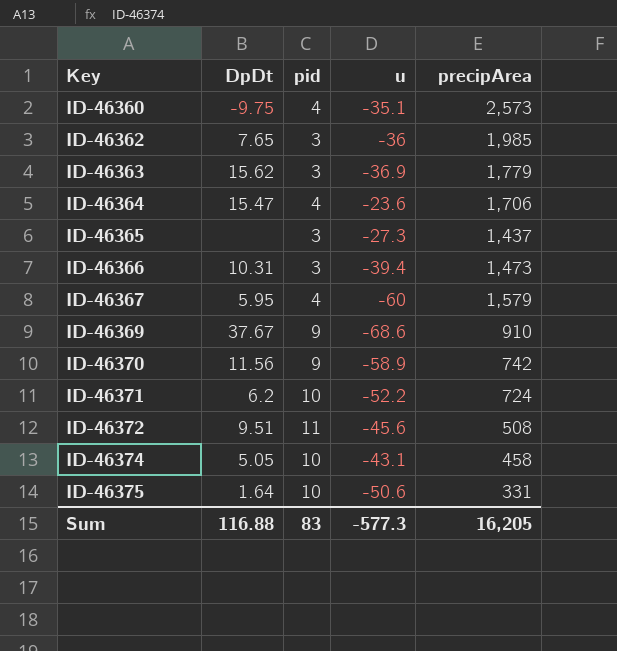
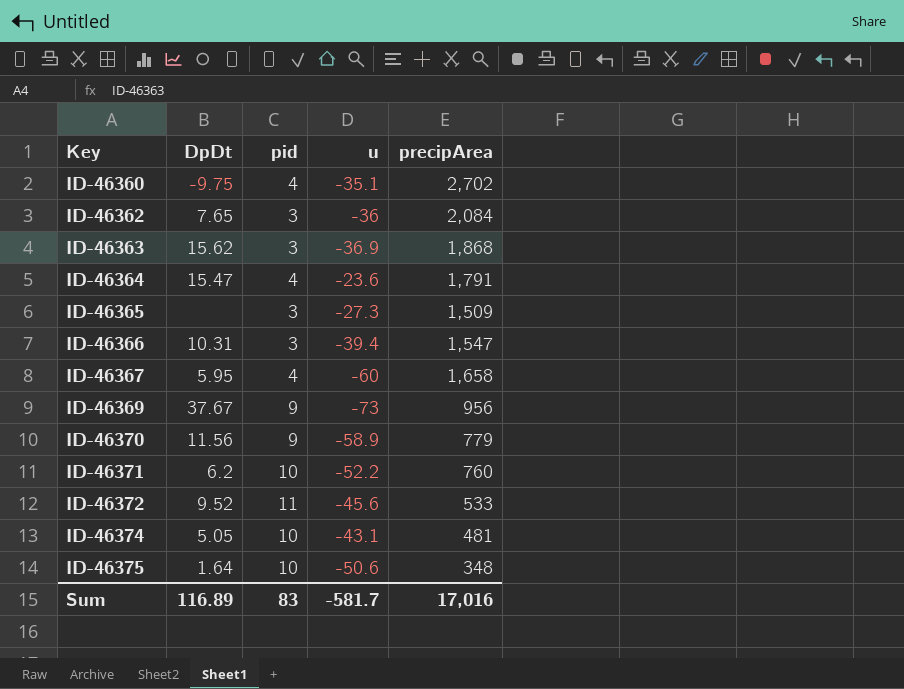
ID-46360 | precipArea: 2,573 -> 2,702
ID-46362 | precipArea: 1,985 -> 2,084
ID-46363 | precipArea: 1,779 -> 1,868
ID-46364 | precipArea: 1,706 -> 1,791
ID-46365 | precipArea: 1,437 -> 1,509
ID-46366 | precipArea: 1,473 -> 1,547
ID-46367 | precipArea: 1,579 -> 1,658
ID-46369 | u: -68.6 -> -73
ID-46369 | precipArea: 910 -> 956
ID-46370 | precipArea: 742 -> 779
ID-46371 | precipArea: 724 -> 760
ID-46372 | DpDt: 9.51 -> 9.52
ID-46372 | precipArea: 508 -> 533
ID-46374 | precipArea: 458 -> 481
ID-46375 | precipArea: 331 -> 348
Sum | DpDt: 116.88 -> 116.89
Sum | u: -577.3 -> -581.7
Sum | precipArea: 16,205 -> 17,016

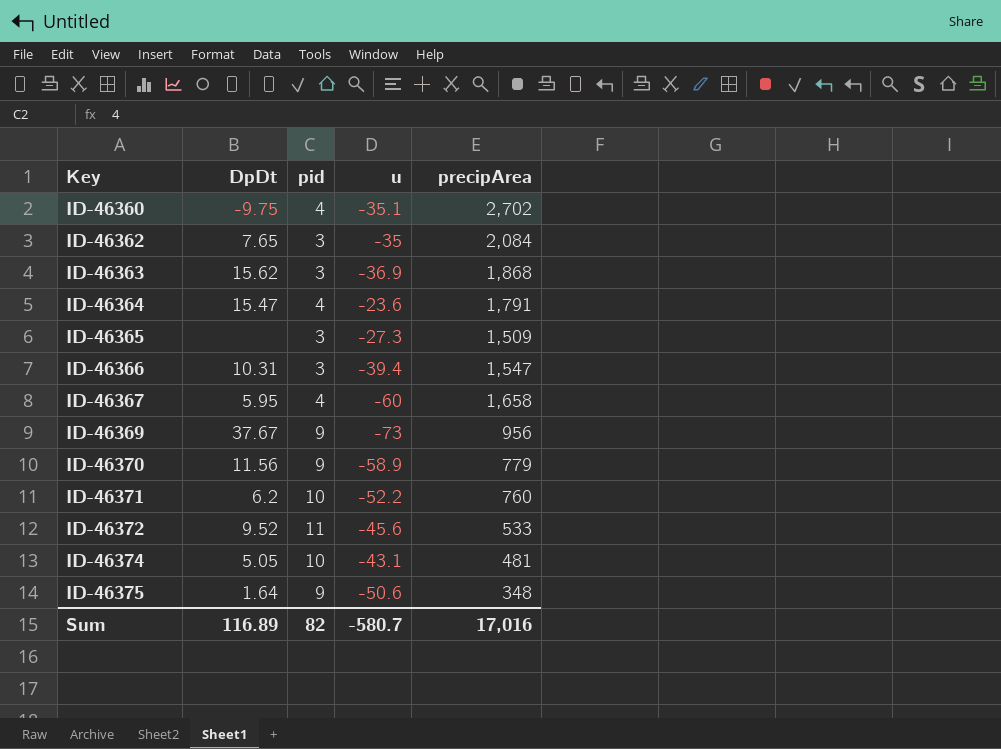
ID-46362 | u: -36 -> -35
ID-46375 | pid: 10 -> 9
Sum | pid: 83 -> 82
Sum | u: -581.7 -> -580.7

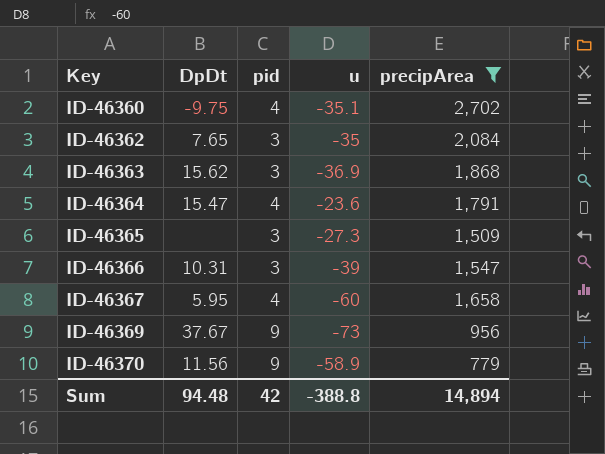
filter: none -> precipArea >= 779
ID-46366 | u: -39.4 -> -39
Sum | DpDt: 116.89 -> 94.48
Sum | pid: 82 -> 42
Sum | u: -580.7 -> -388.8
Sum | precipArea: 17,016 -> 14,894

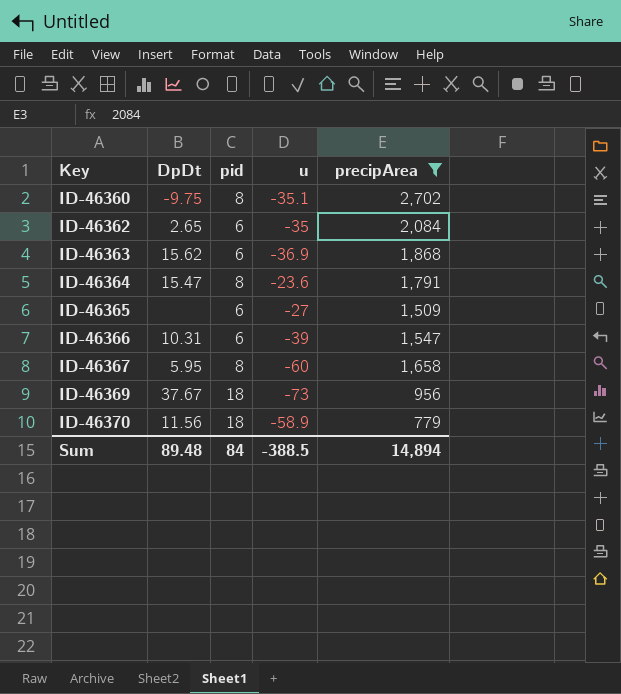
ID-46360 | pid: 4 -> 8
ID-46362 | DpDt: 7.65 -> 2.65
ID-46362 | pid: 3 -> 6
ID-46363 | pid: 3 -> 6
ID-46364 | pid: 4 -> 8
ID-46365 | pid: 3 -> 6
ID-46365 | u: -27.3 -> -27
ID-46366 | pid: 3 -> 6
ID-46367 | pid: 4 -> 8
ID-46369 | pid: 9 -> 18
ID-46370 | pid: 9 -> 18
Sum | DpDt: 94.48 -> 89.48
Sum | pid: 42 -> 84
Sum | u: -388.8 -> -388.5

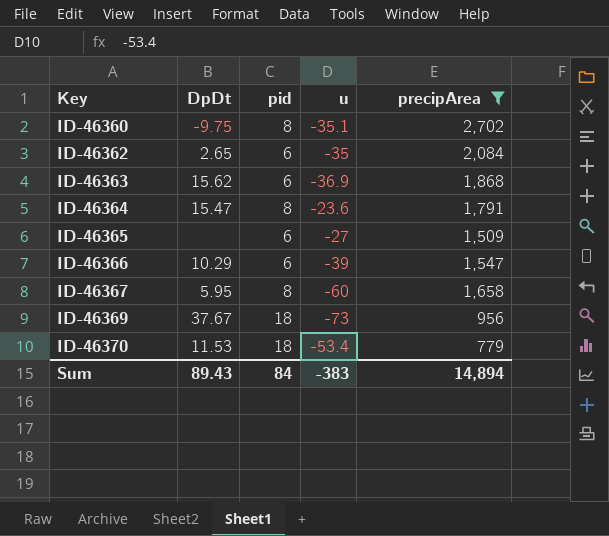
ID-46366 | DpDt: 10.31 -> 10.29
ID-46370 | DpDt: 11.56 -> 11.53
ID-46370 | u: -58.9 -> -53.4
Sum | DpDt: 89.48 -> 89.43
Sum | u: -388.5 -> -383

